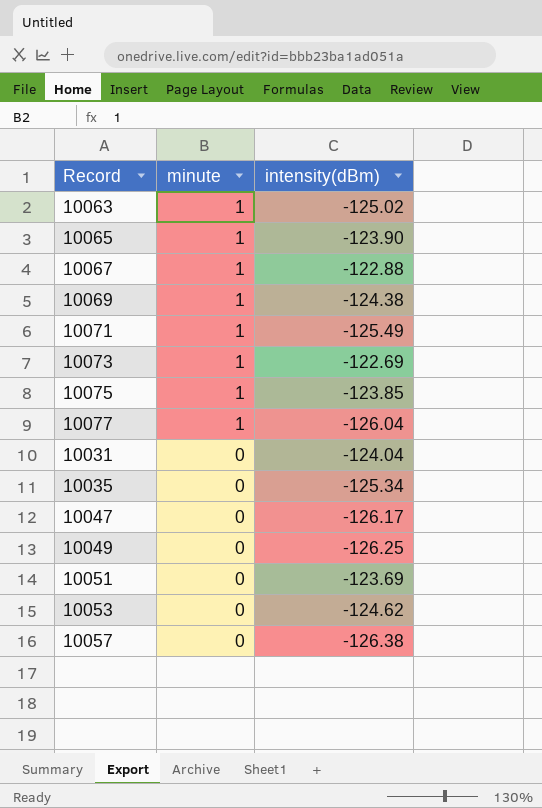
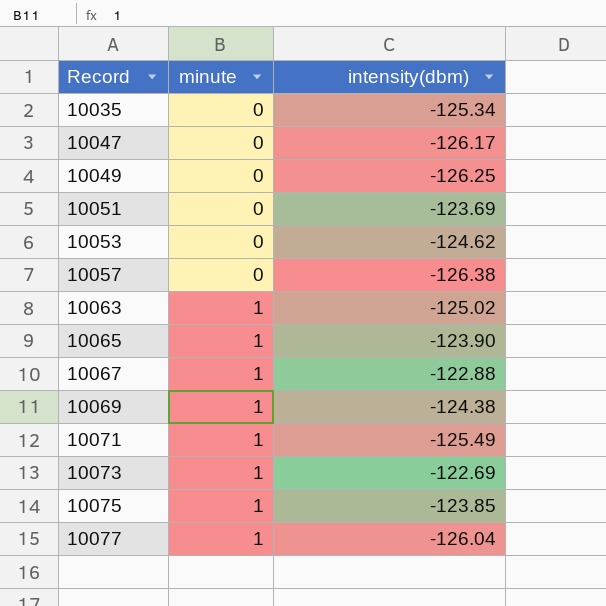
row order: minute descending -> Record ascending
column name: intensity(dBm) -> intensity(dbm)
row 10031: 0 | -124.04 -> none

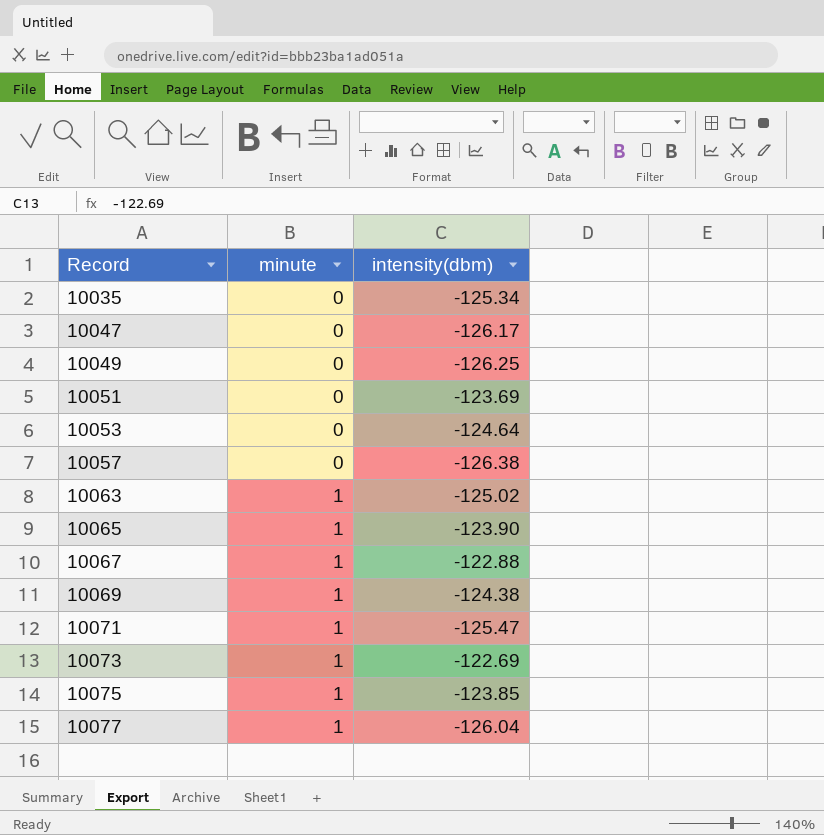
10053 | intensity(dbm): -124.62 -> -124.64
10071 | intensity(dbm): -125.49 -> -125.47

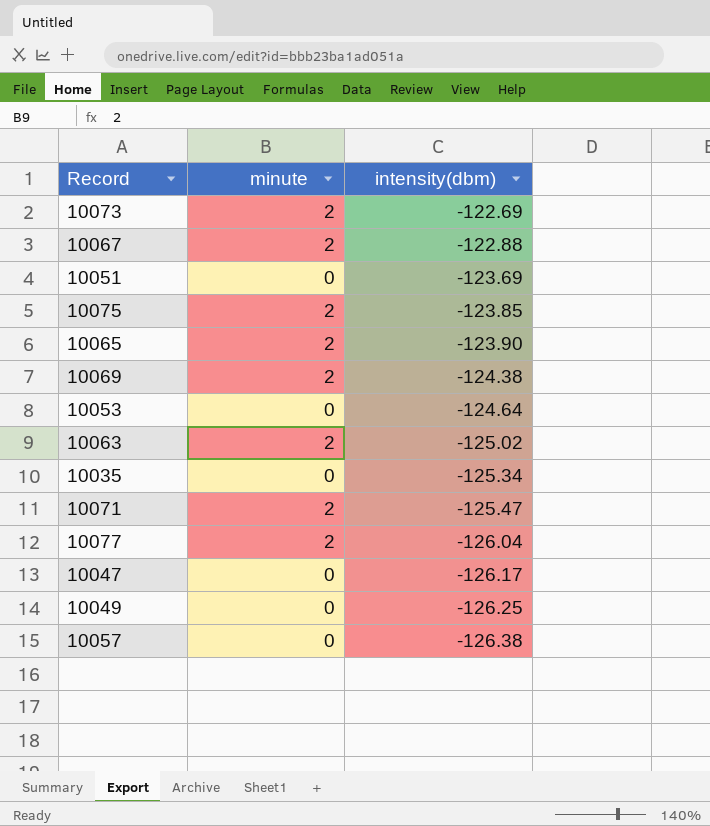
row order: Record ascending -> intensity(dbm) descending
10073 | minute: 1 -> 2
10067 | minute: 1 -> 2
10075 | minute: 1 -> 2
10065 | minute: 1 -> 2
10069 | minute: 1 -> 2
10063 | minute: 1 -> 2
10071 | minute: 1 -> 2
10077 | minute: 1 -> 2

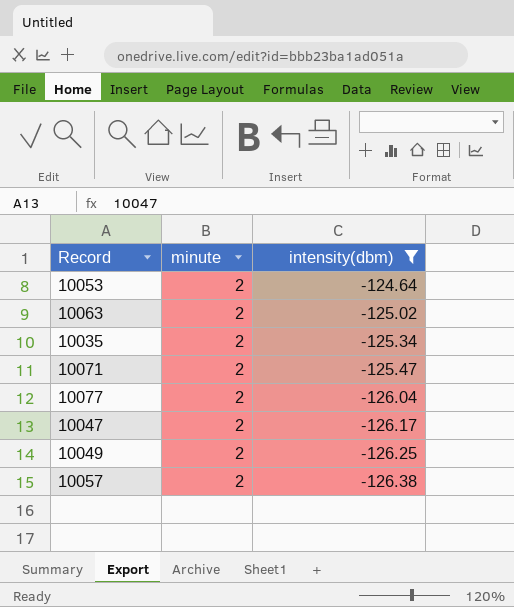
filter: none -> intensity(dbm) <= -124.64
10053 | minute: 0 -> 2
10035 | minute: 0 -> 2
10047 | minute: 0 -> 2
10049 | minute: 0 -> 2
10057 | minute: 0 -> 2

